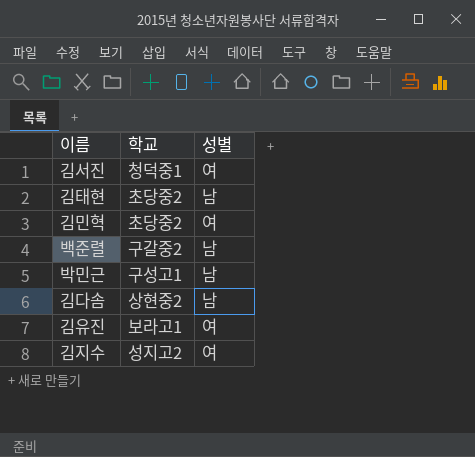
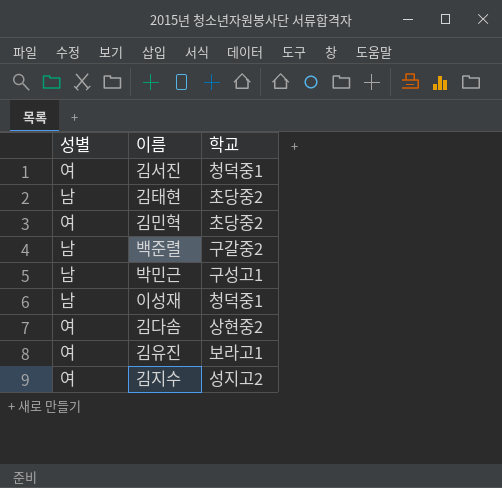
column 성별 | position: 3 -> 1
row 이성재: none -> 남 | 청덕중1
김다솜 | 성별: 남 -> 여

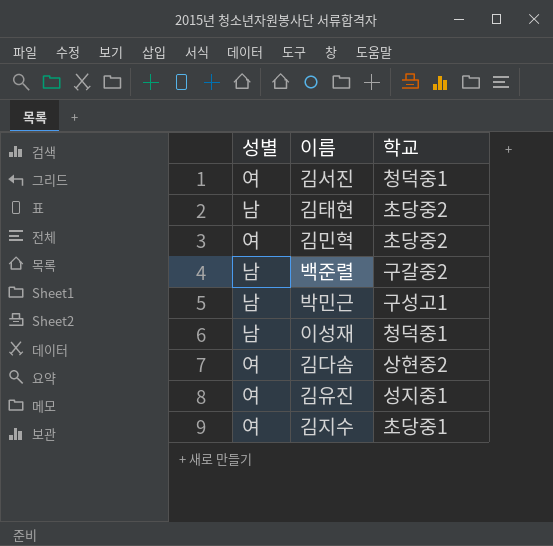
김유진 | 학교: 보라고1 -> 성지중1
김지수 | 학교: 성지고2 -> 초당중1

